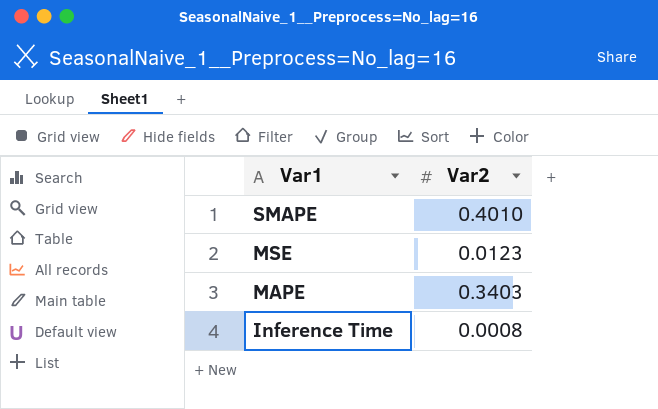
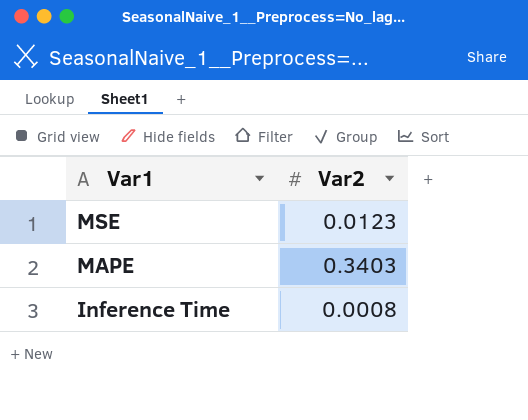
row SMAPE: 0.4010 -> none

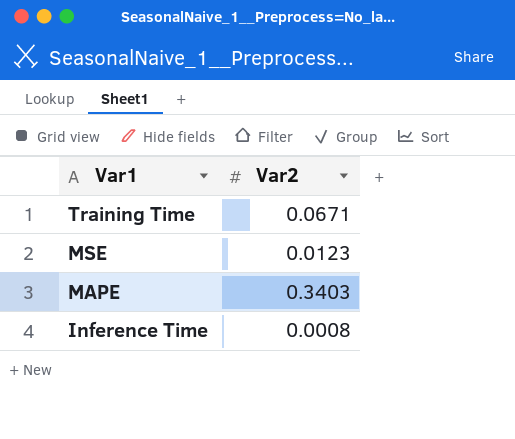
row Training Time: none -> 0.0671

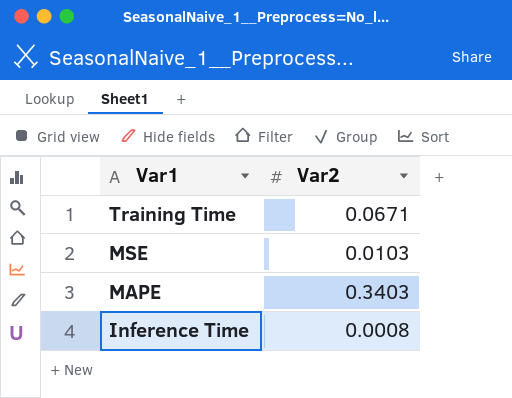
MSE | Var2: 0.0123 -> 0.0103

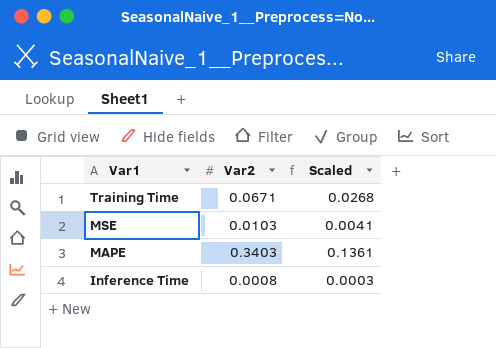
column Scaled | formula: none -> [Var2] * 0.4

